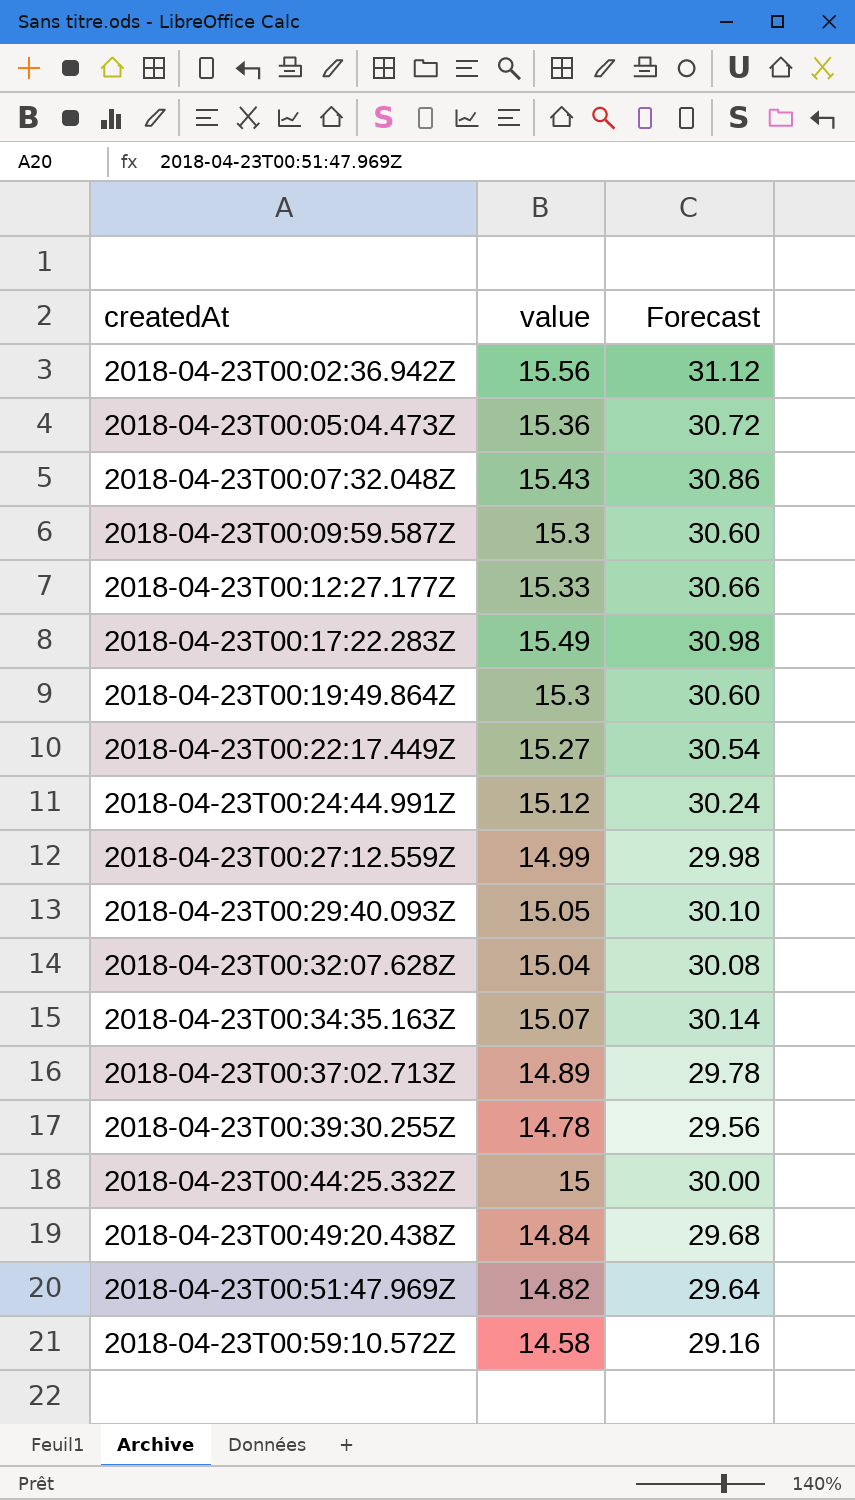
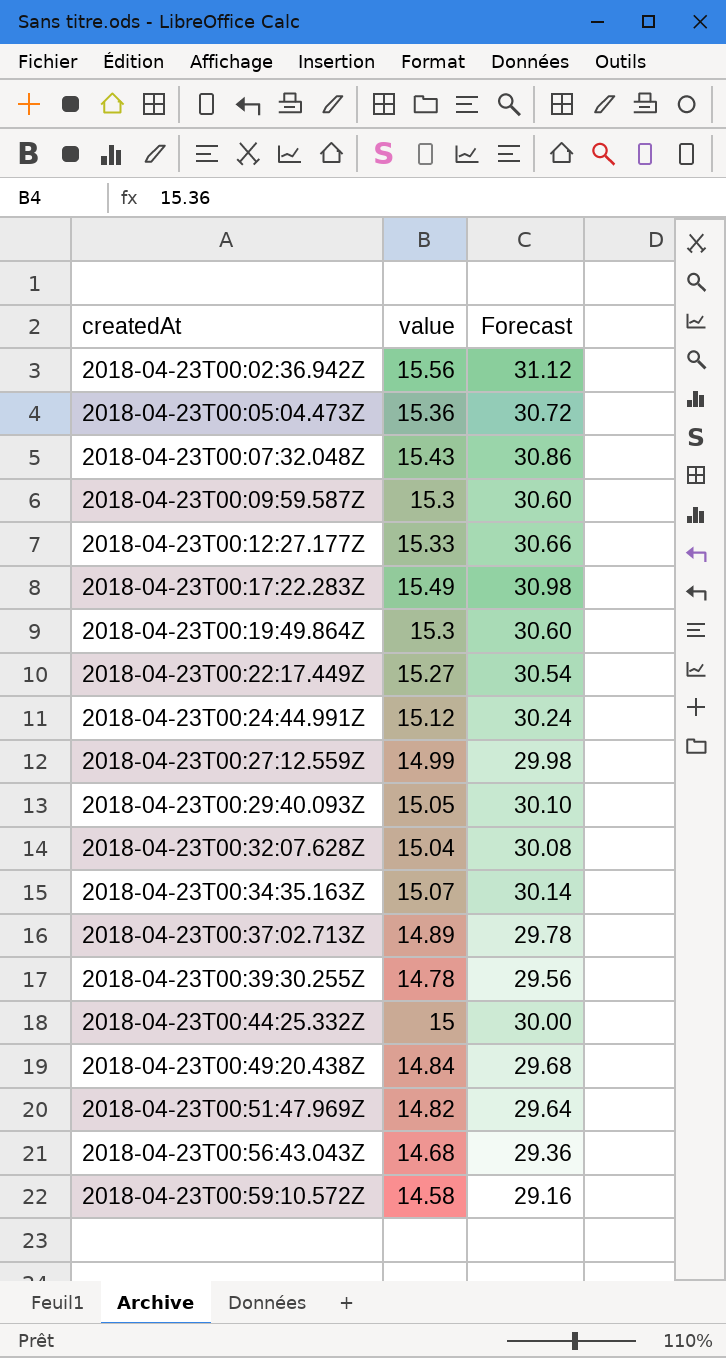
row 2018-04-23T00:56:43.043Z: none -> 14.68 | 29.36

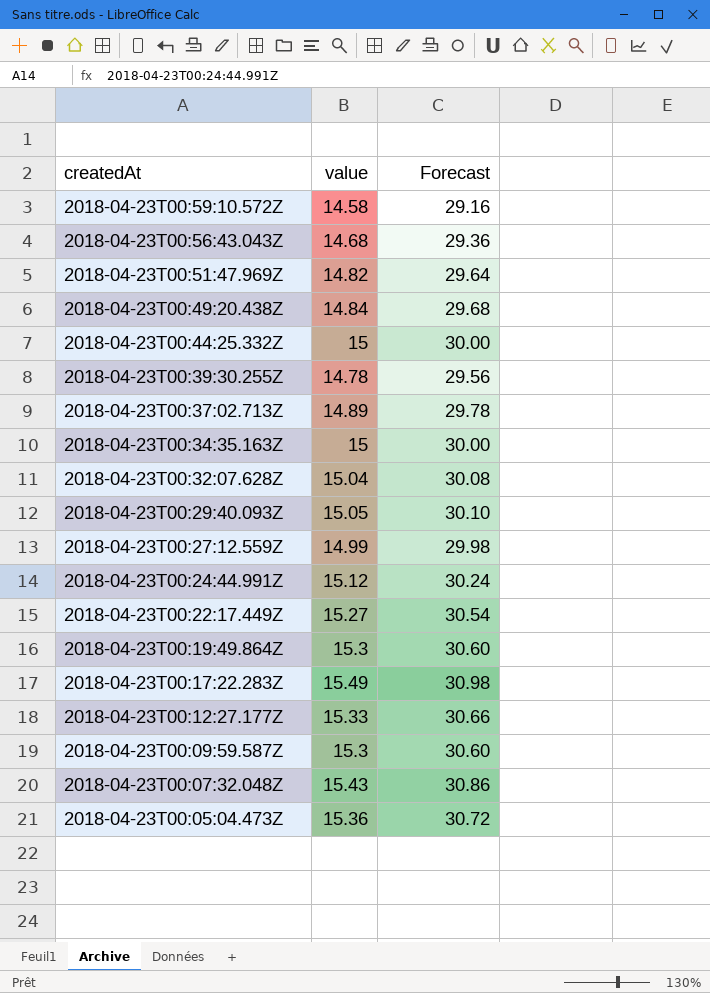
row order: createdAt ascending -> createdAt descending
row 2018-04-23T00:02:36.942Z: 15.56 | 31.12 -> none
2018-04-23T00:34:35.163Z | value: 15.07 -> 15
2018-04-23T00:34:35.163Z | Forecast: 30.14 -> 30.00

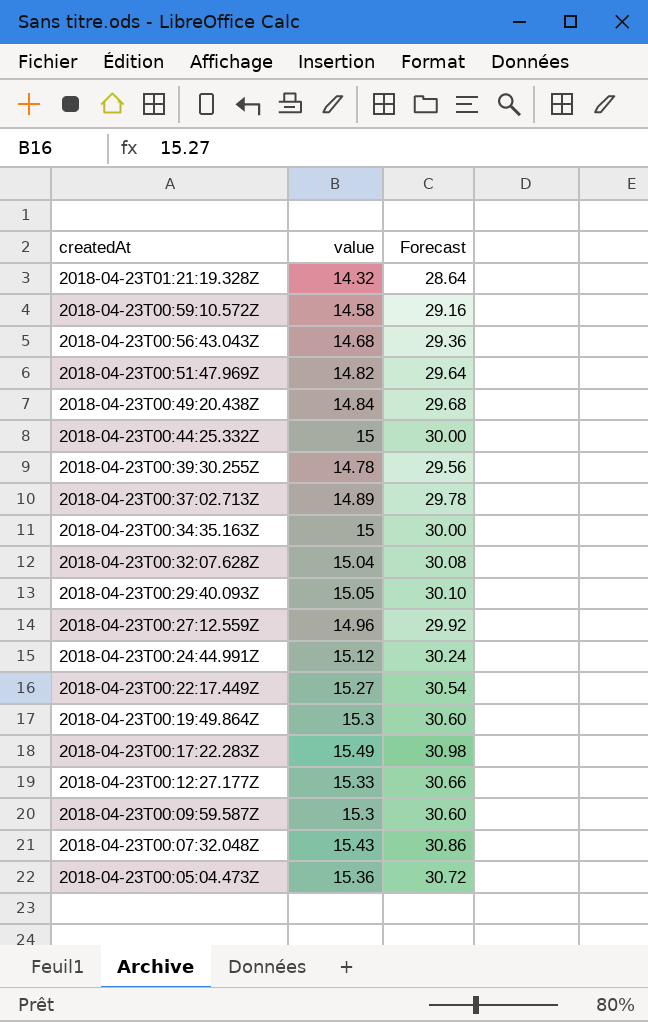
row 2018-04-23T01:21:19.328Z: none -> 14.32 | 28.64
2018-04-23T00:27:12.559Z | value: 14.99 -> 14.96
2018-04-23T00:27:12.559Z | Forecast: 29.98 -> 29.92

